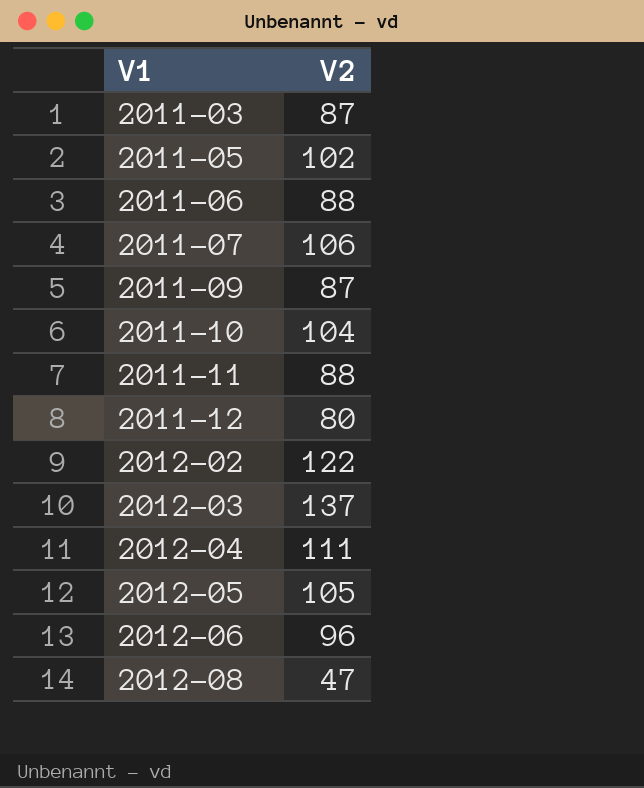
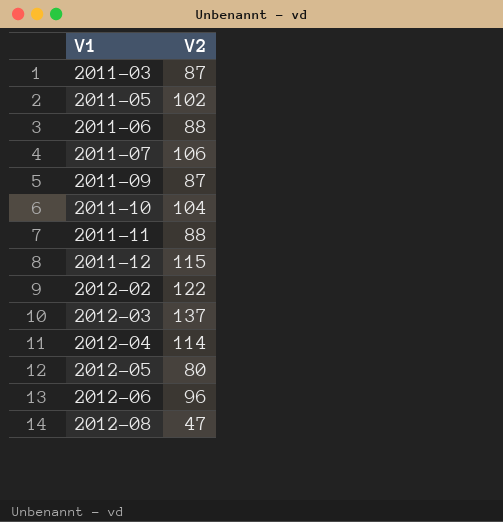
2011-12 | V2: 80 -> 115
2012-04 | V2: 111 -> 114
2012-05 | V2: 105 -> 80

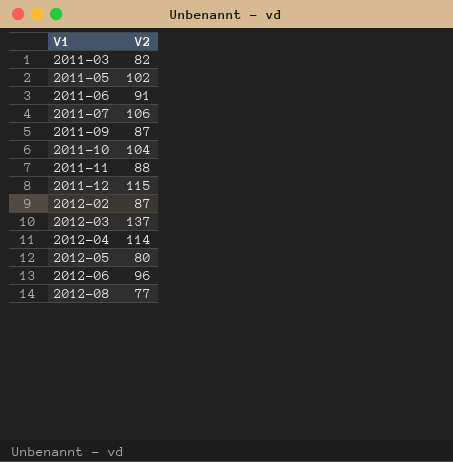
2011-03 | V2: 87 -> 82
2011-06 | V2: 88 -> 91
2012-02 | V2: 122 -> 87
2012-08 | V2: 47 -> 77

